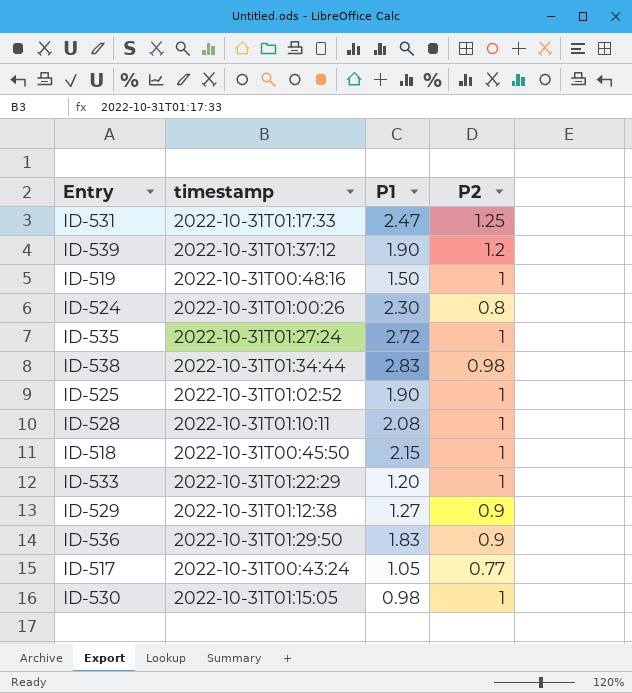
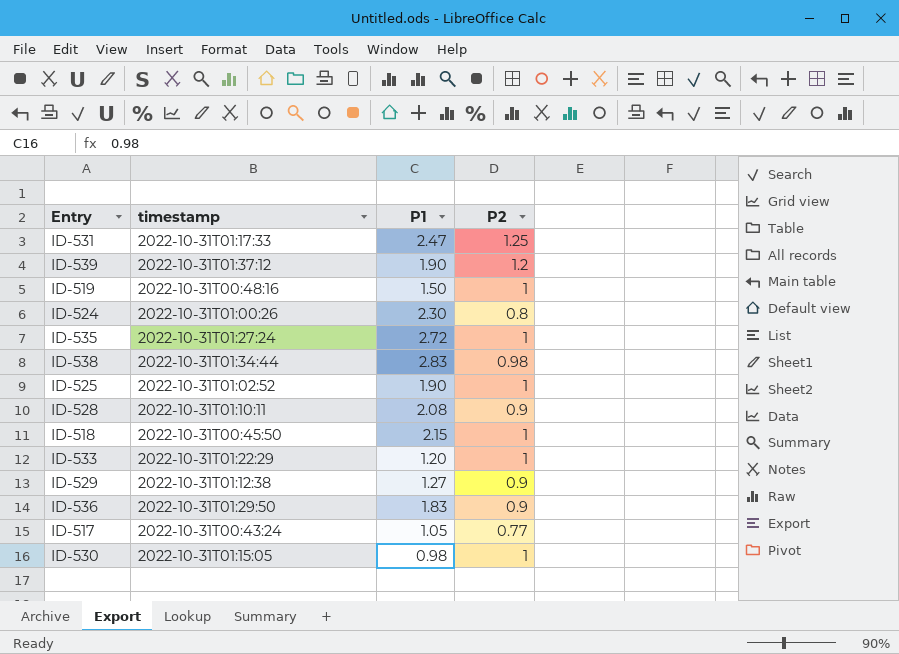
ID-528 | P2: 1 -> 0.9

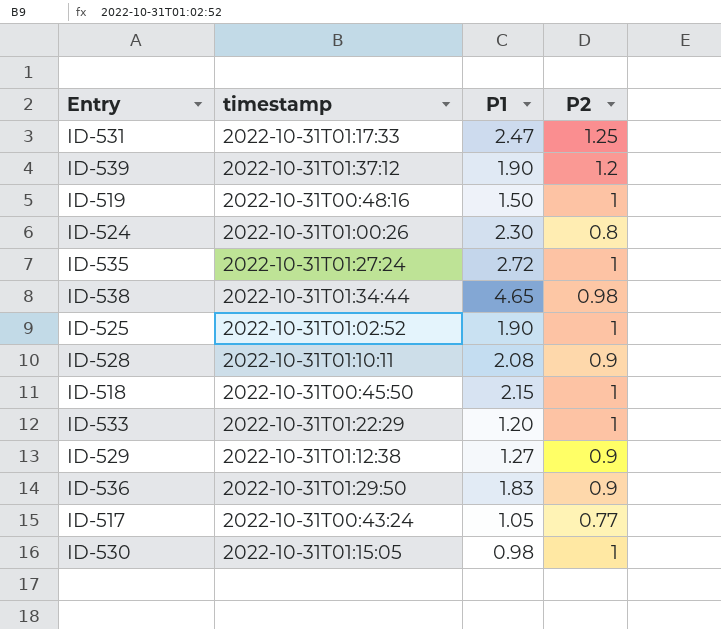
ID-538 | P1: 2.83 -> 4.65

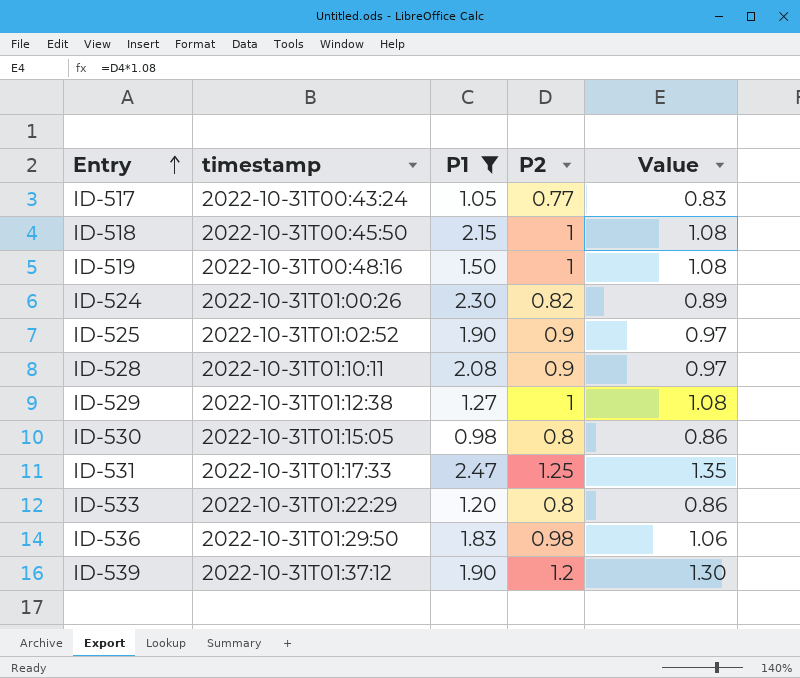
filter: none -> P1 <= 2.47
row order: none -> Entry ascending
column Value | formula: none -> [P2] * 1.08
ID-524 | P2: 0.8 -> 0.82
ID-525 | P2: 1 -> 0.9
ID-529 | P2: 0.9 -> 1
ID-530 | P2: 1 -> 0.8
ID-533 | P2: 1 -> 0.8
ID-536 | P2: 0.9 -> 0.98

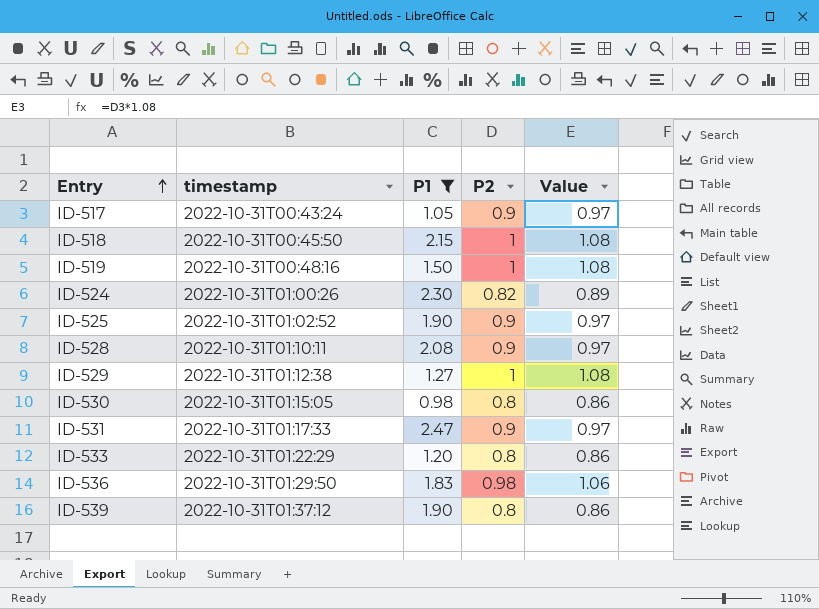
ID-517 | P2: 0.77 -> 0.9
ID-517 | Value: 0.83 -> 0.97
ID-531 | P2: 1.25 -> 0.9
ID-531 | Value: 1.35 -> 0.97
ID-539 | P2: 1.2 -> 0.8
ID-539 | Value: 1.30 -> 0.86

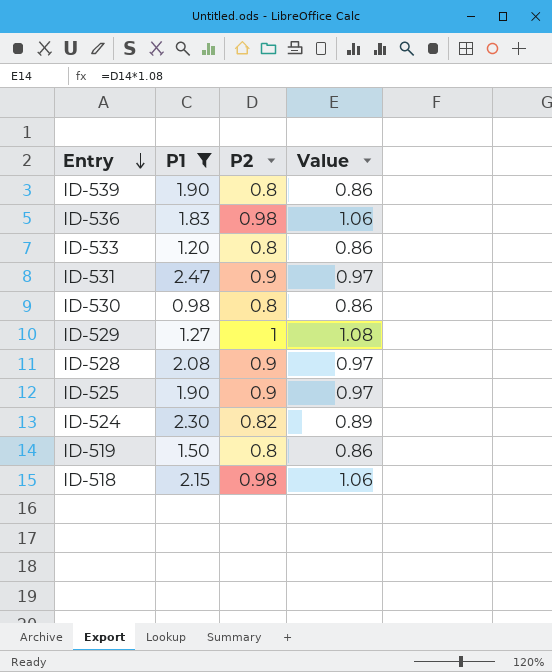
row order: Entry ascending -> Entry descending
column timestamp | position: 2 -> none
row ID-517: 2022-10-31T00:43:24 | 1.05 | 0.9 | 0.97 -> none
ID-519 | P2: 1 -> 0.8
ID-519 | Value: 1.08 -> 0.86
ID-518 | P2: 1 -> 0.98
ID-518 | Value: 1.08 -> 1.06

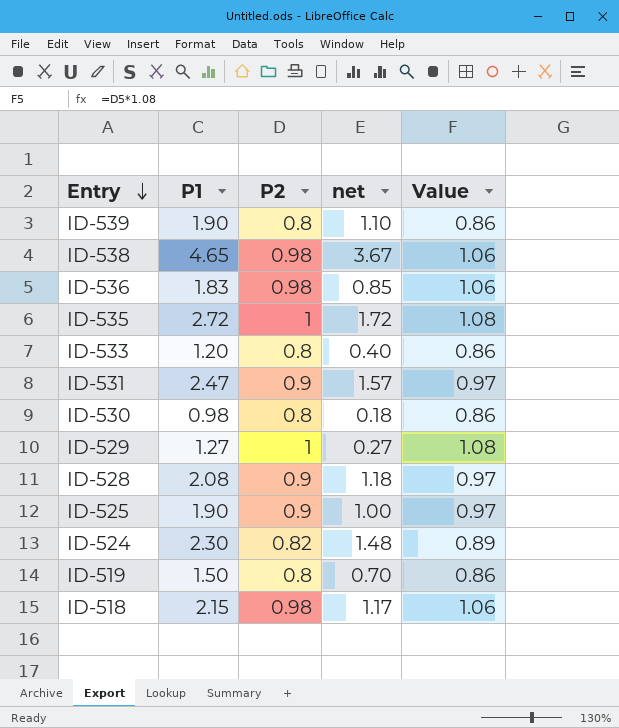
filter: P1 <= 2.47 -> none
column net | formula: none -> [P1] - [P2]

